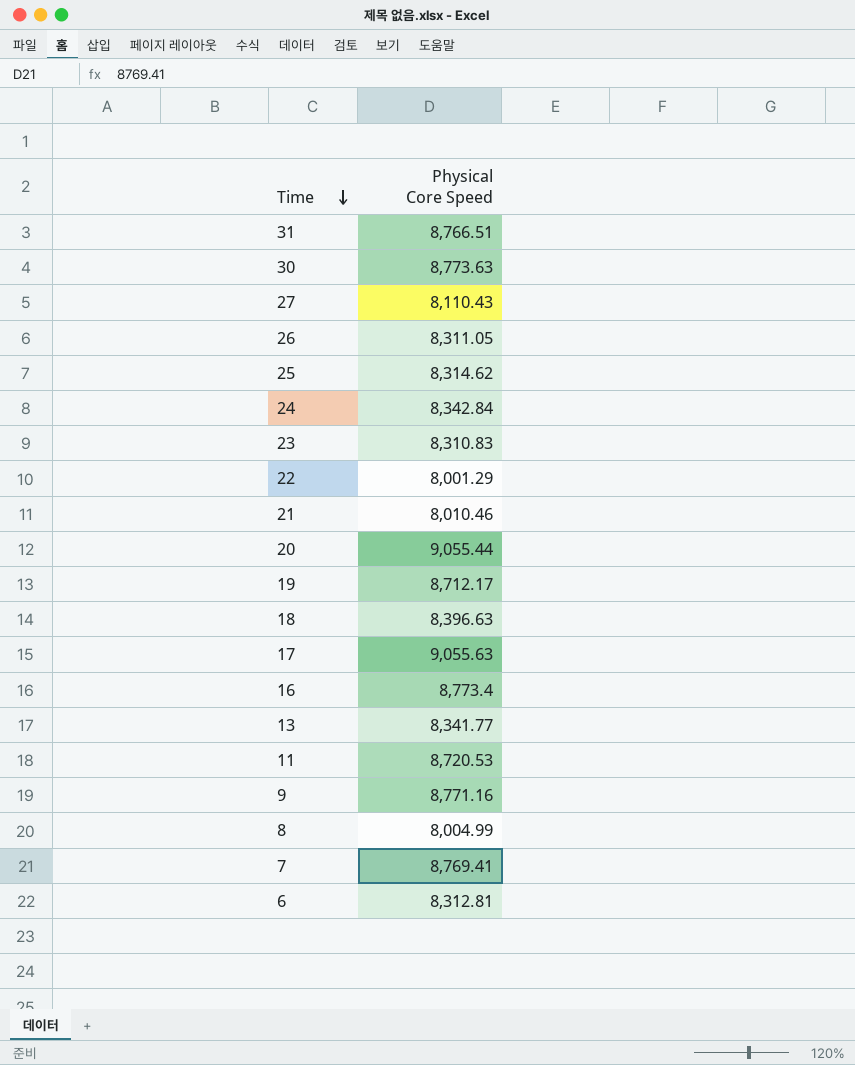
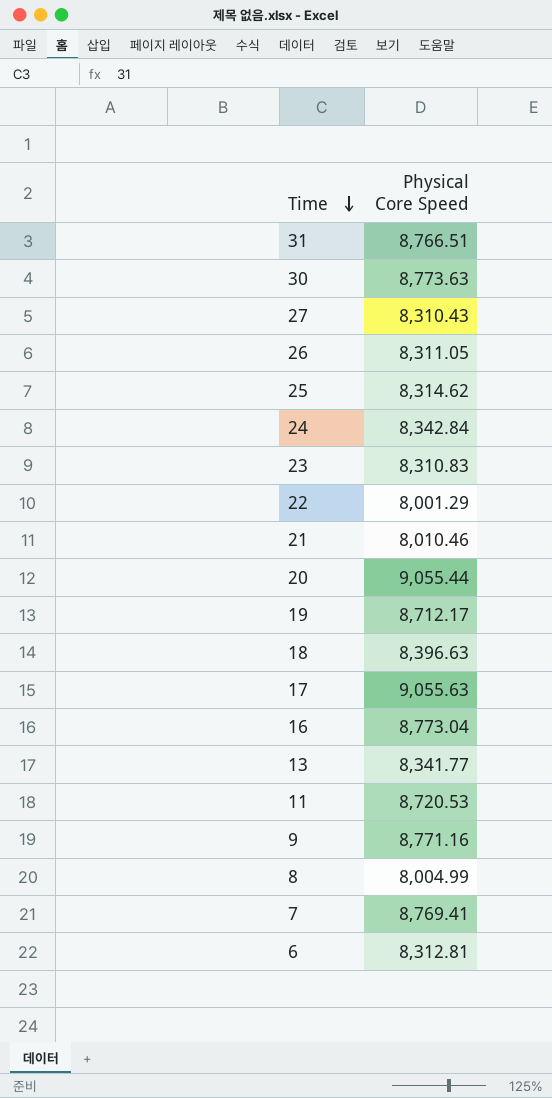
27 | Physical Core Speed: 8,110.43 -> 8,310.43
16 | Physical Core Speed: 8,773.4 -> 8,773.04

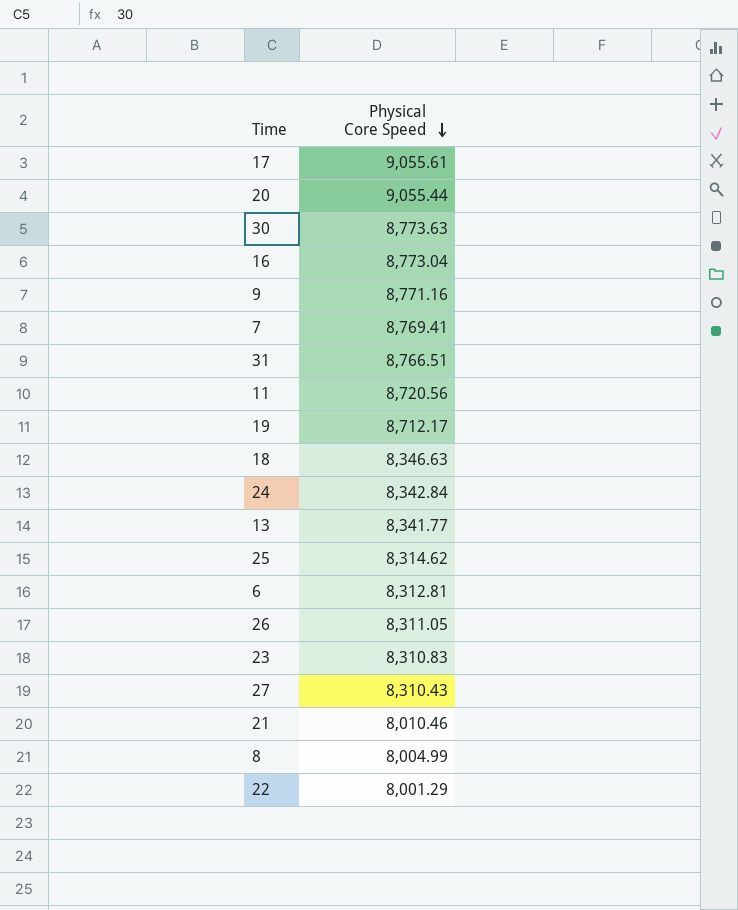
row order: Time descending -> Physical Core Speed descending
17 | Physical Core Speed: 9,055.63 -> 9,055.61
11 | Physical Core Speed: 8,720.53 -> 8,720.56
18 | Physical Core Speed: 8,396.63 -> 8,346.63

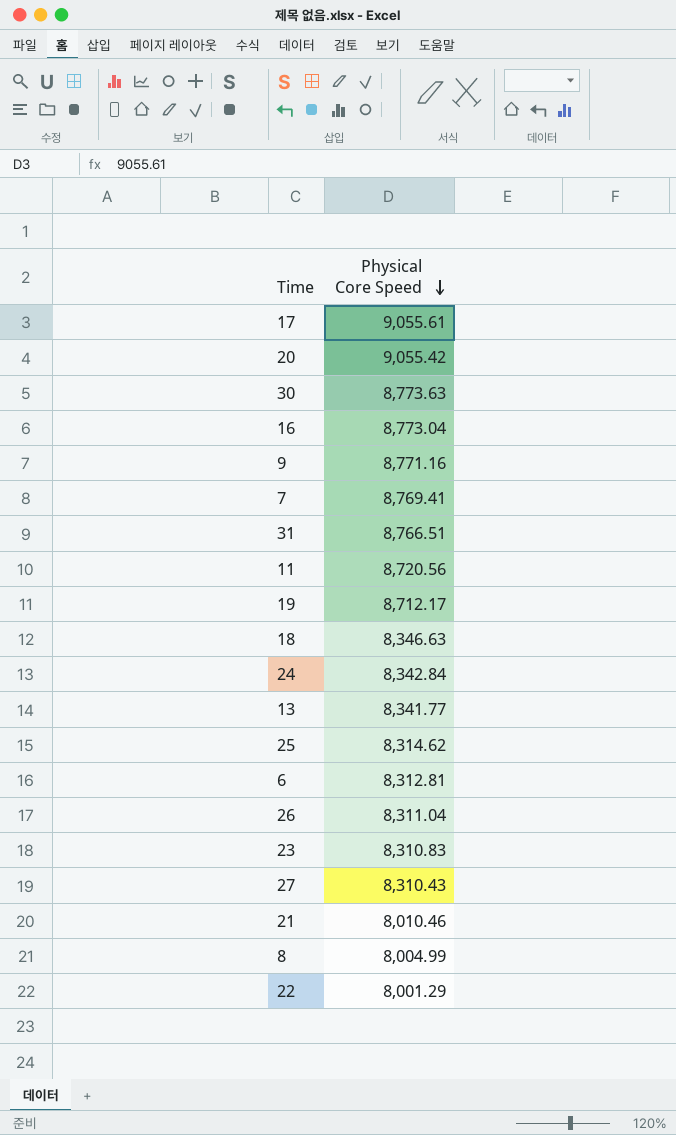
20 | Physical Core Speed: 9,055.44 -> 9,055.42
26 | Physical Core Speed: 8,311.05 -> 8,311.04

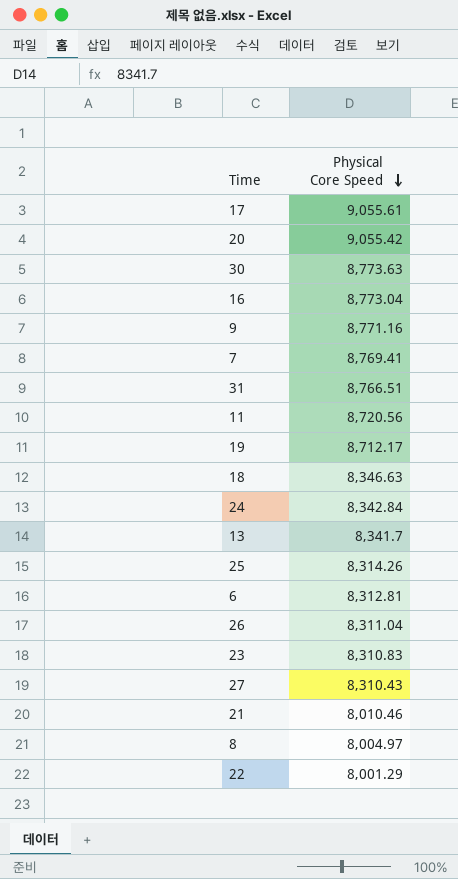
13 | Physical Core Speed: 8,341.77 -> 8,341.7
25 | Physical Core Speed: 8,314.62 -> 8,314.26
8 | Physical Core Speed: 8,004.99 -> 8,004.97

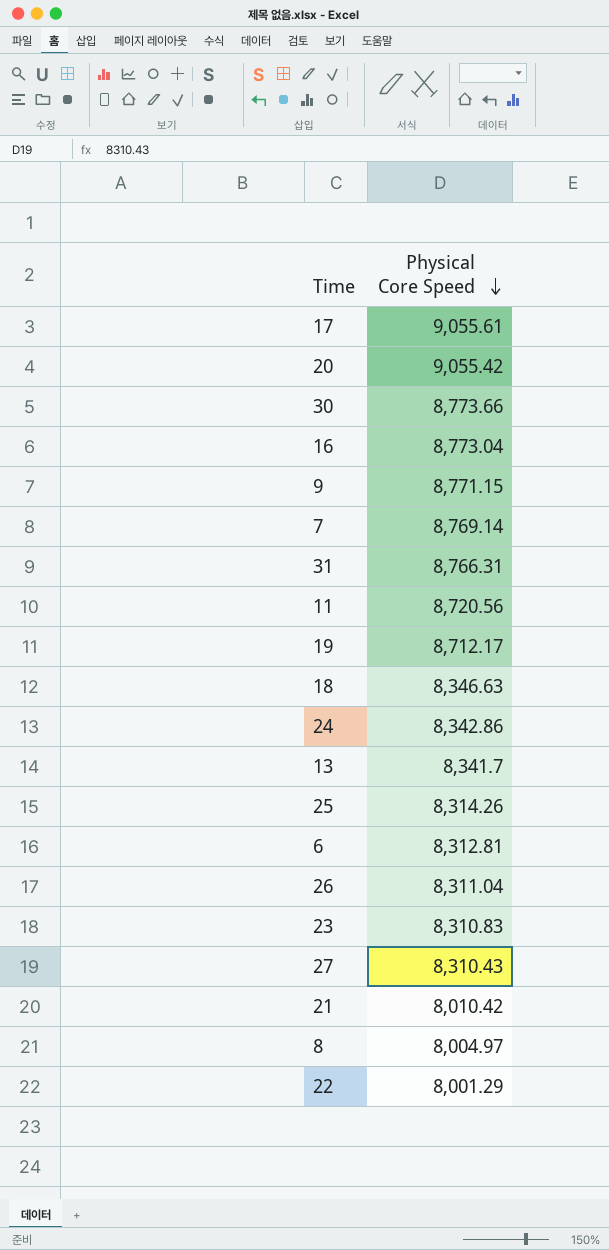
30 | Physical Core Speed: 8,773.63 -> 8,773.66
9 | Physical Core Speed: 8,771.16 -> 8,771.15
7 | Physical Core Speed: 8,769.41 -> 8,769.14
31 | Physical Core Speed: 8,766.51 -> 8,766.31
24 | Physical Core Speed: 8,342.84 -> 8,342.86
21 | Physical Core Speed: 8,010.46 -> 8,010.42

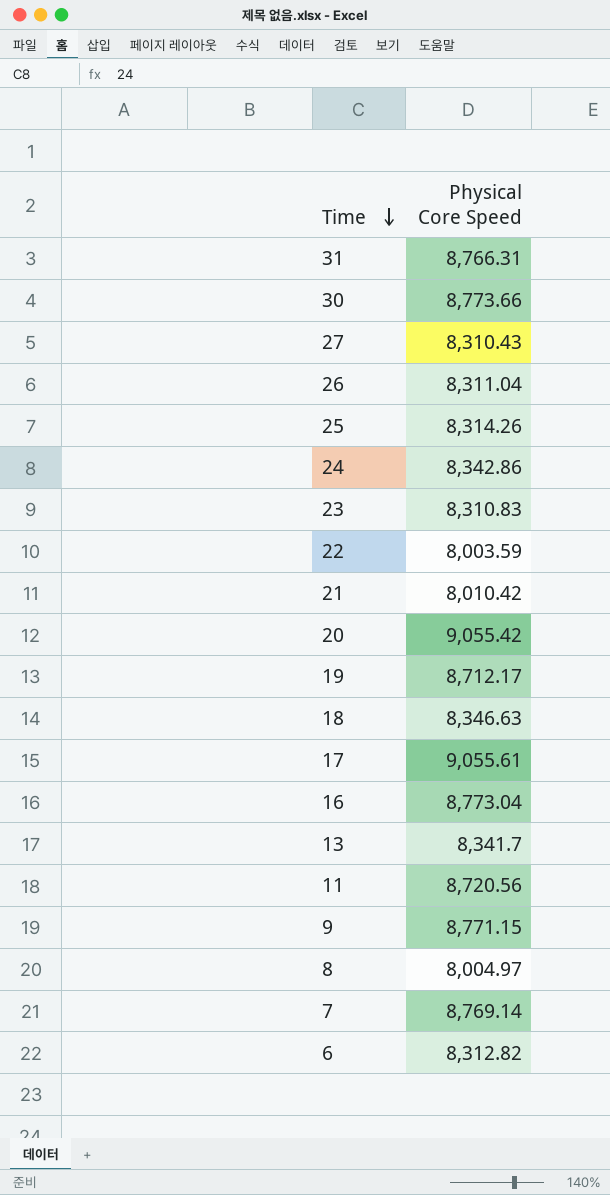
row order: Physical Core Speed descending -> Time descending
22 | Physical Core Speed: 8,001.29 -> 8,003.59
6 | Physical Core Speed: 8,312.81 -> 8,312.82

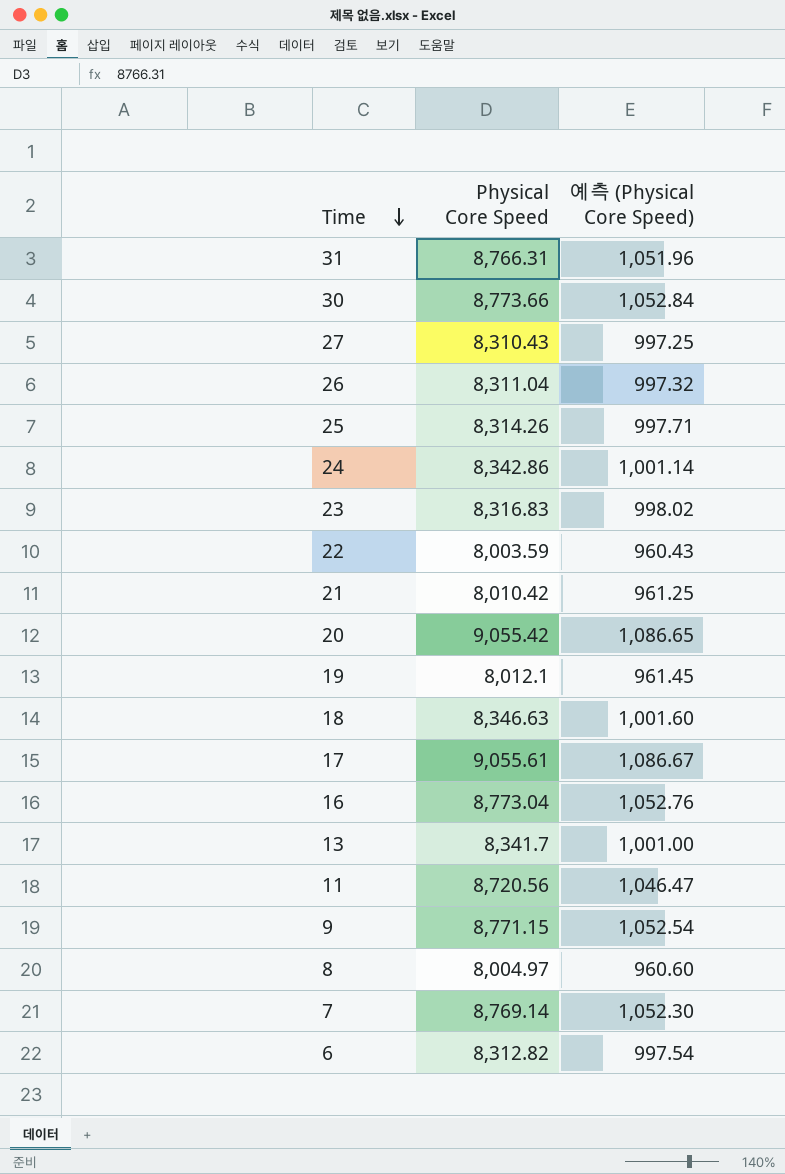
column 예측 (Physical Core Speed) | formula: none -> [Physical Core Speed] * 0.12
23 | Physical Core Speed: 8,310.83 -> 8,316.83
19 | Physical Core Speed: 8,712.17 -> 8,012.1

